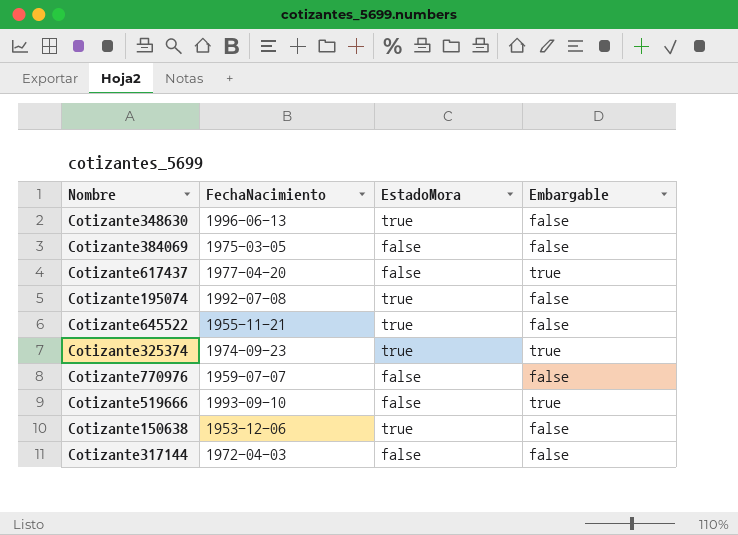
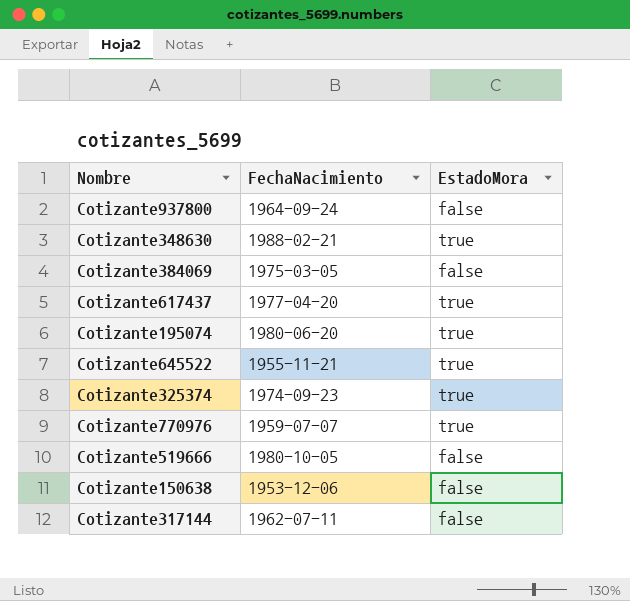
column Embargable | position: 4 -> none
row Cotizante937800: none -> 1964-09-24 | false
Cotizante348630 | FechaNacimiento: 1996-06-13 -> 1988-02-21
Cotizante617437 | EstadoMora: false -> true
Cotizante195074 | FechaNacimiento: 1992-07-08 -> 1980-06-20
Cotizante770976 | EstadoMora: false -> true
Cotizante519666 | FechaNacimiento: 1993-09-10 -> 1980-10-05
Cotizante150638 | EstadoMora: true -> false
Cotizante317144 | FechaNacimiento: 1972-04-03 -> 1962-07-11

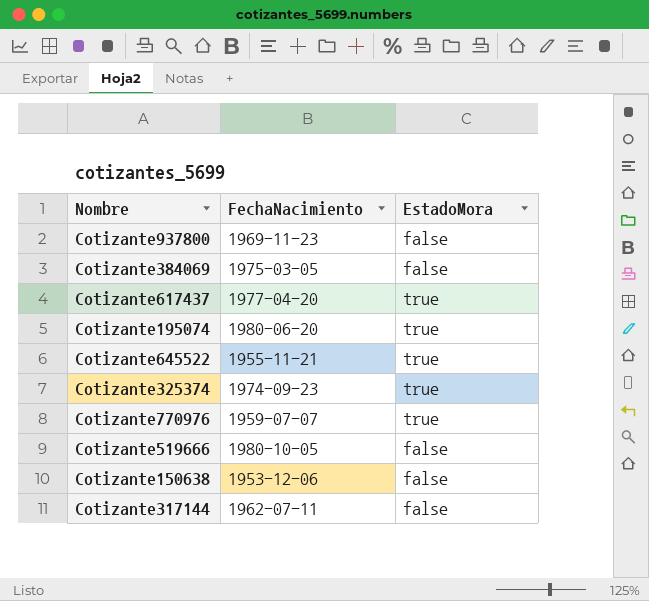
row Cotizante348630: 1988-02-21 | true -> none
Cotizante937800 | FechaNacimiento: 1964-09-24 -> 1969-11-23

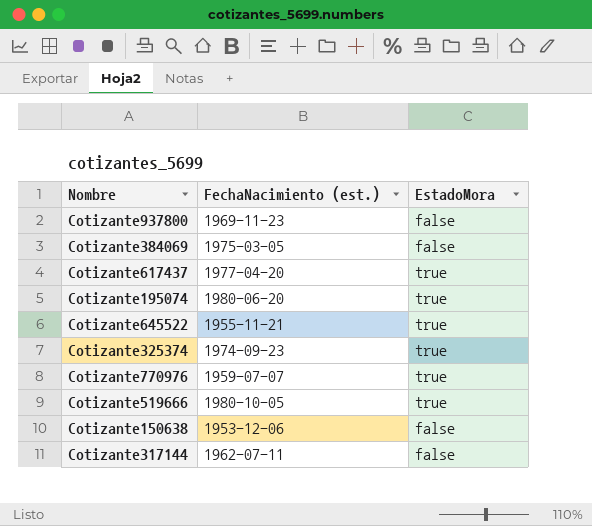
column name: FechaNacimiento -> FechaNacimiento (est.)
Cotizante519666 | EstadoMora: false -> true

